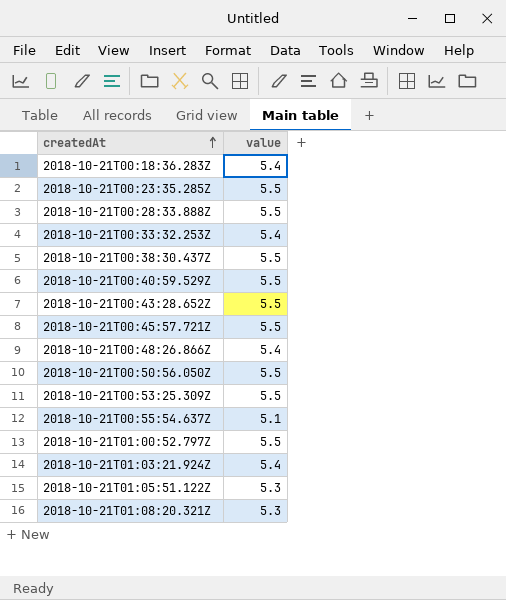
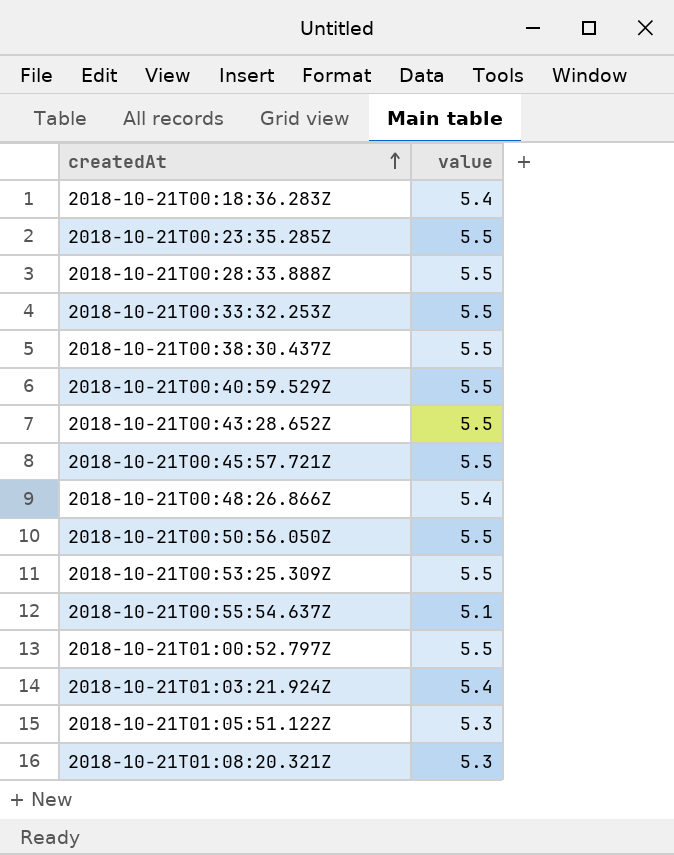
2018-10-21T00:33:32.253Z | value: 5.4 -> 5.5

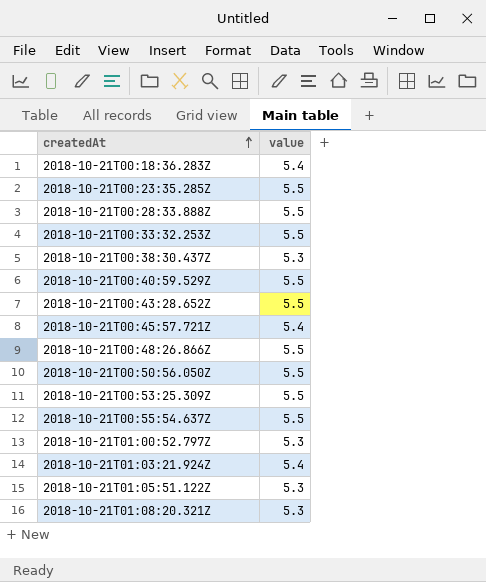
2018-10-21T00:38:30.437Z | value: 5.5 -> 5.3
2018-10-21T00:45:57.721Z | value: 5.5 -> 5.4
2018-10-21T00:48:26.866Z | value: 5.4 -> 5.5
2018-10-21T00:55:54.637Z | value: 5.1 -> 5.5
2018-10-21T01:00:52.797Z | value: 5.5 -> 5.3

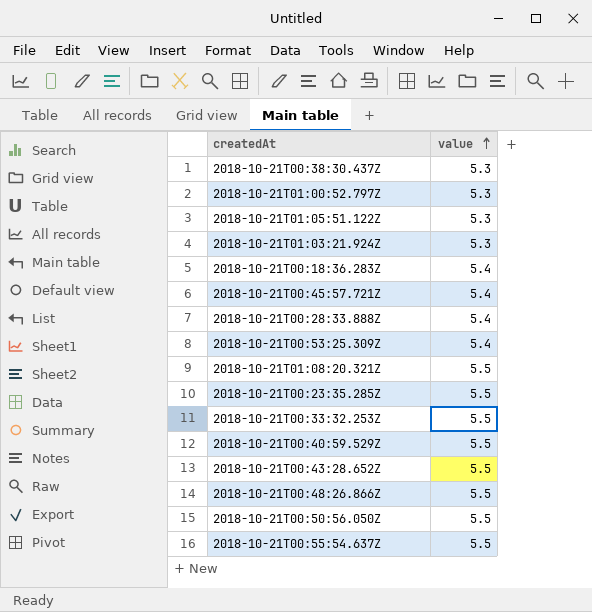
row order: createdAt ascending -> value ascending
2018-10-21T01:03:21.924Z | value: 5.4 -> 5.3
2018-10-21T00:28:33.888Z | value: 5.5 -> 5.4
2018-10-21T00:53:25.309Z | value: 5.5 -> 5.4
2018-10-21T01:08:20.321Z | value: 5.3 -> 5.5

